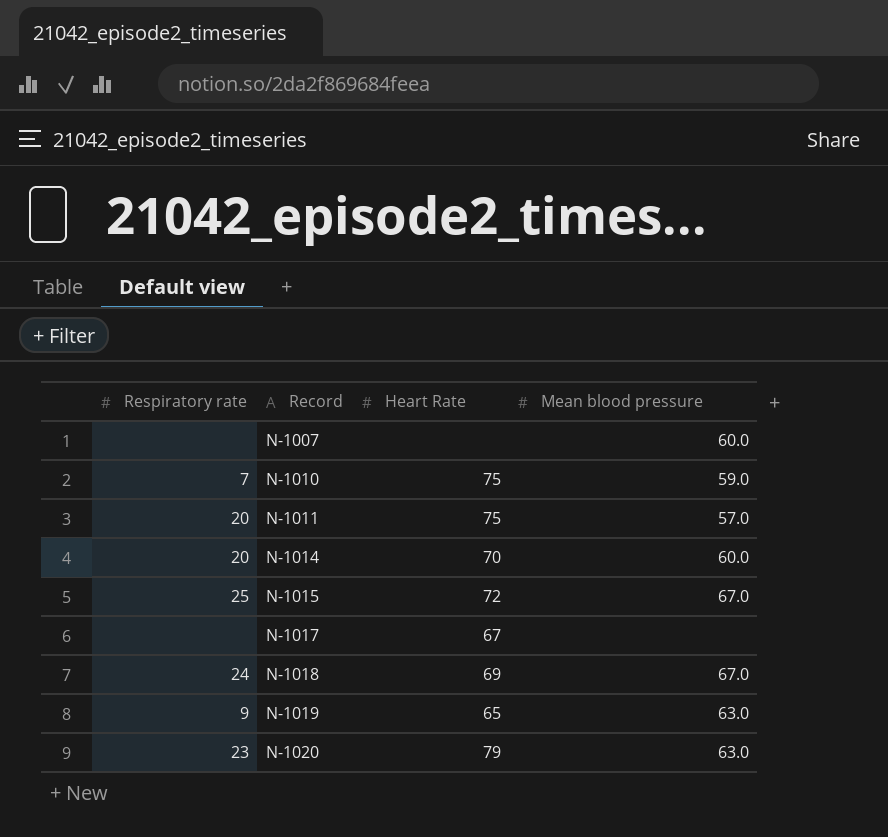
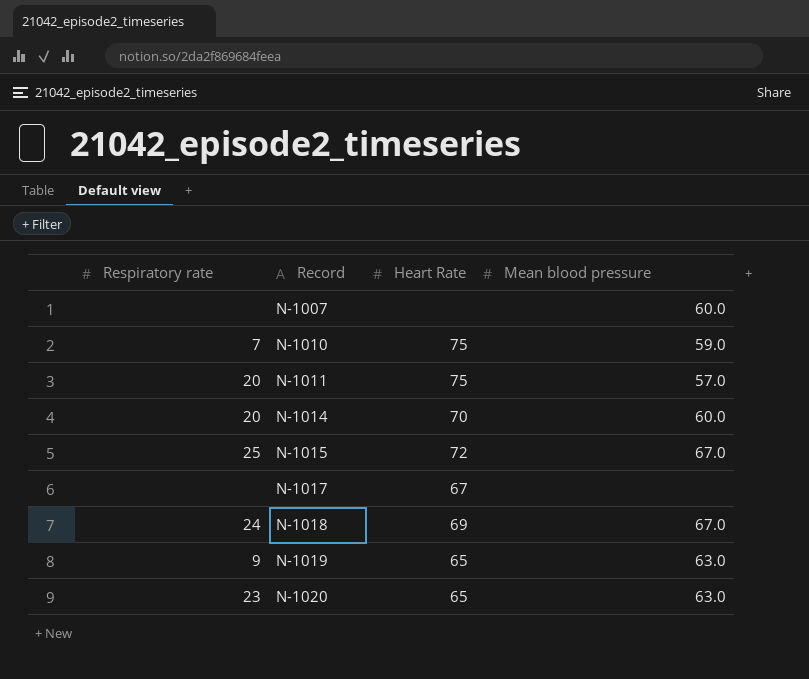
N-1020 | Heart Rate: 79 -> 65

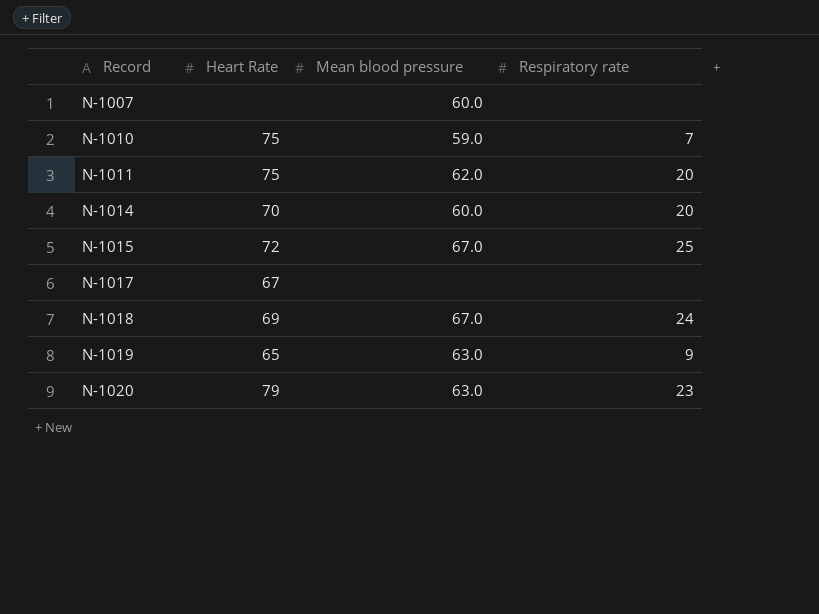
column Respiratory rate | position: 1 -> 4
N-1011 | Mean blood pressure: 57.0 -> 62.0
N-1020 | Heart Rate: 65 -> 79

